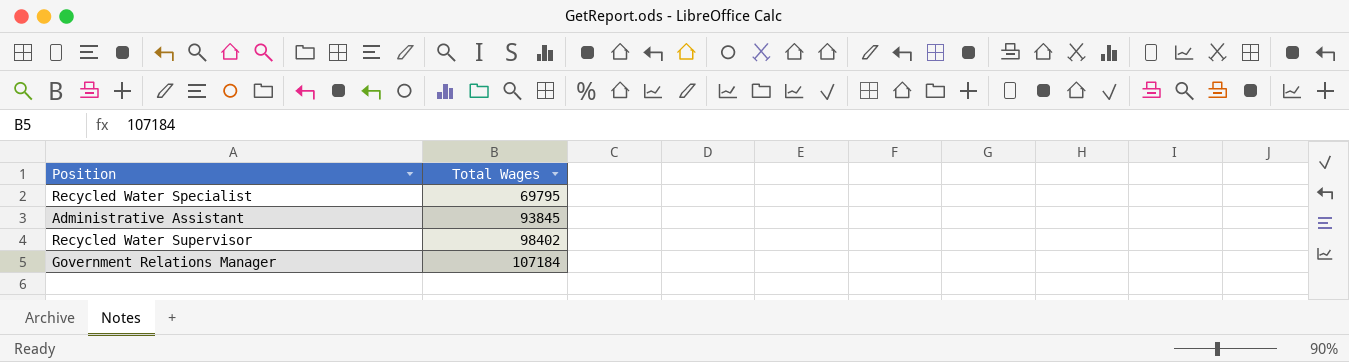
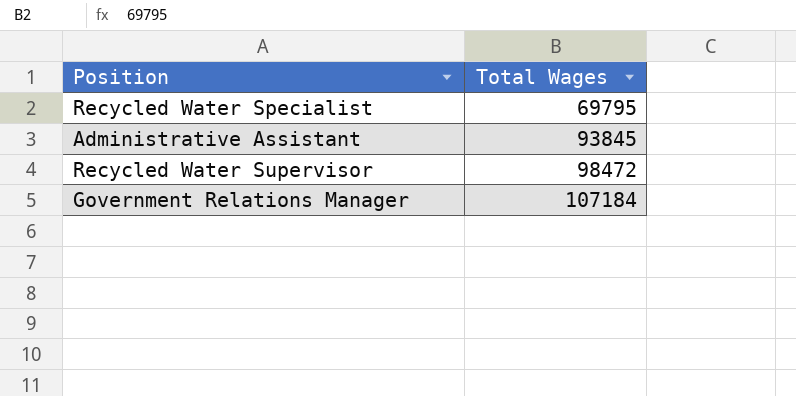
Recycled Water Supervisor | Total Wages: 98402 -> 98472

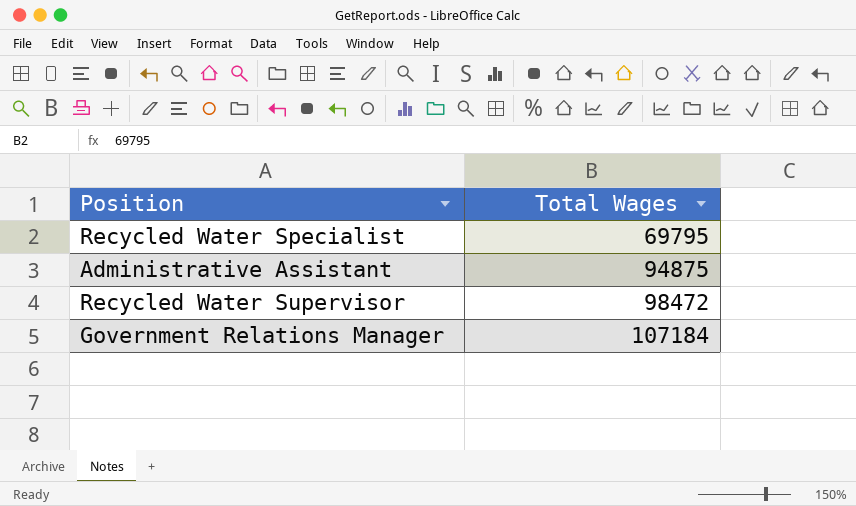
Administrative Assistant | Total Wages: 93845 -> 94875

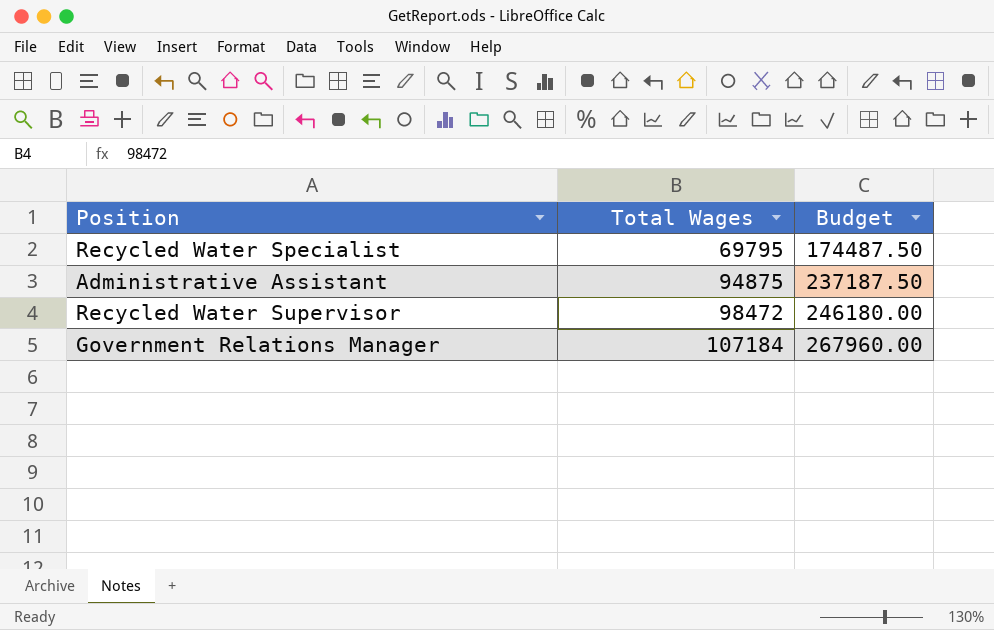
column Budget | formula: none -> [Total Wages] * 2.5

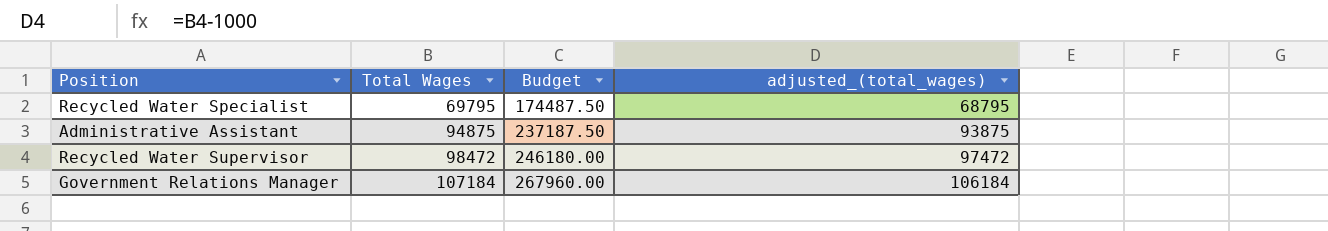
column adjusted_(total_wages) | formula: none -> [Total Wages] - 1000

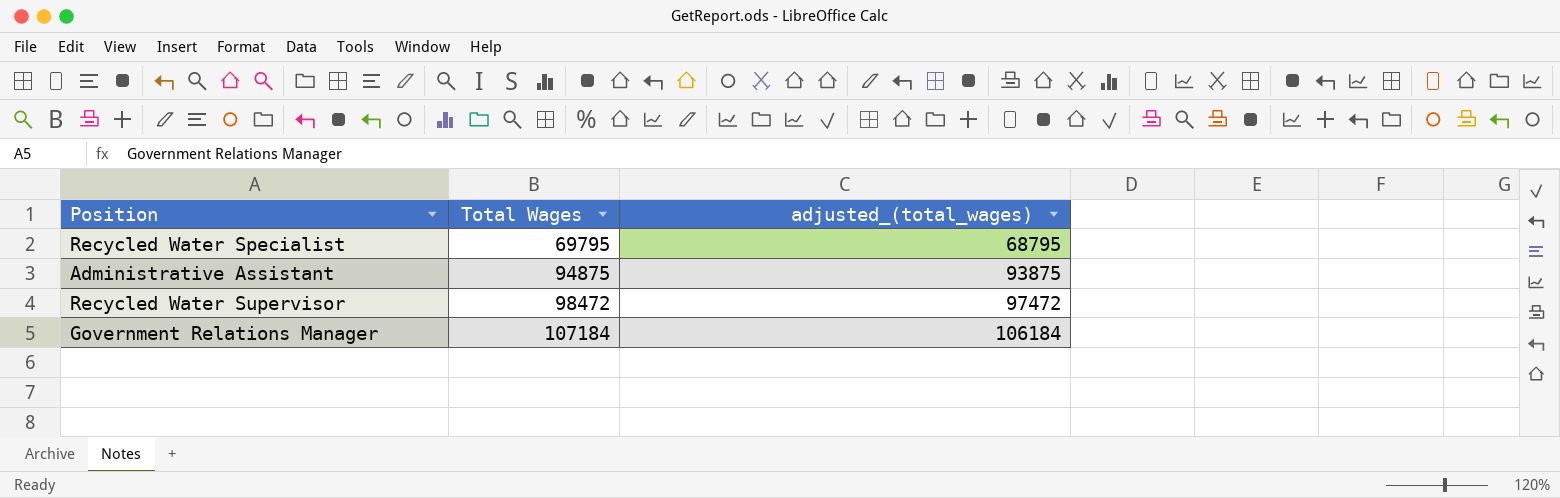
column Budget | formula: [Total Wages] * 2.5 -> none

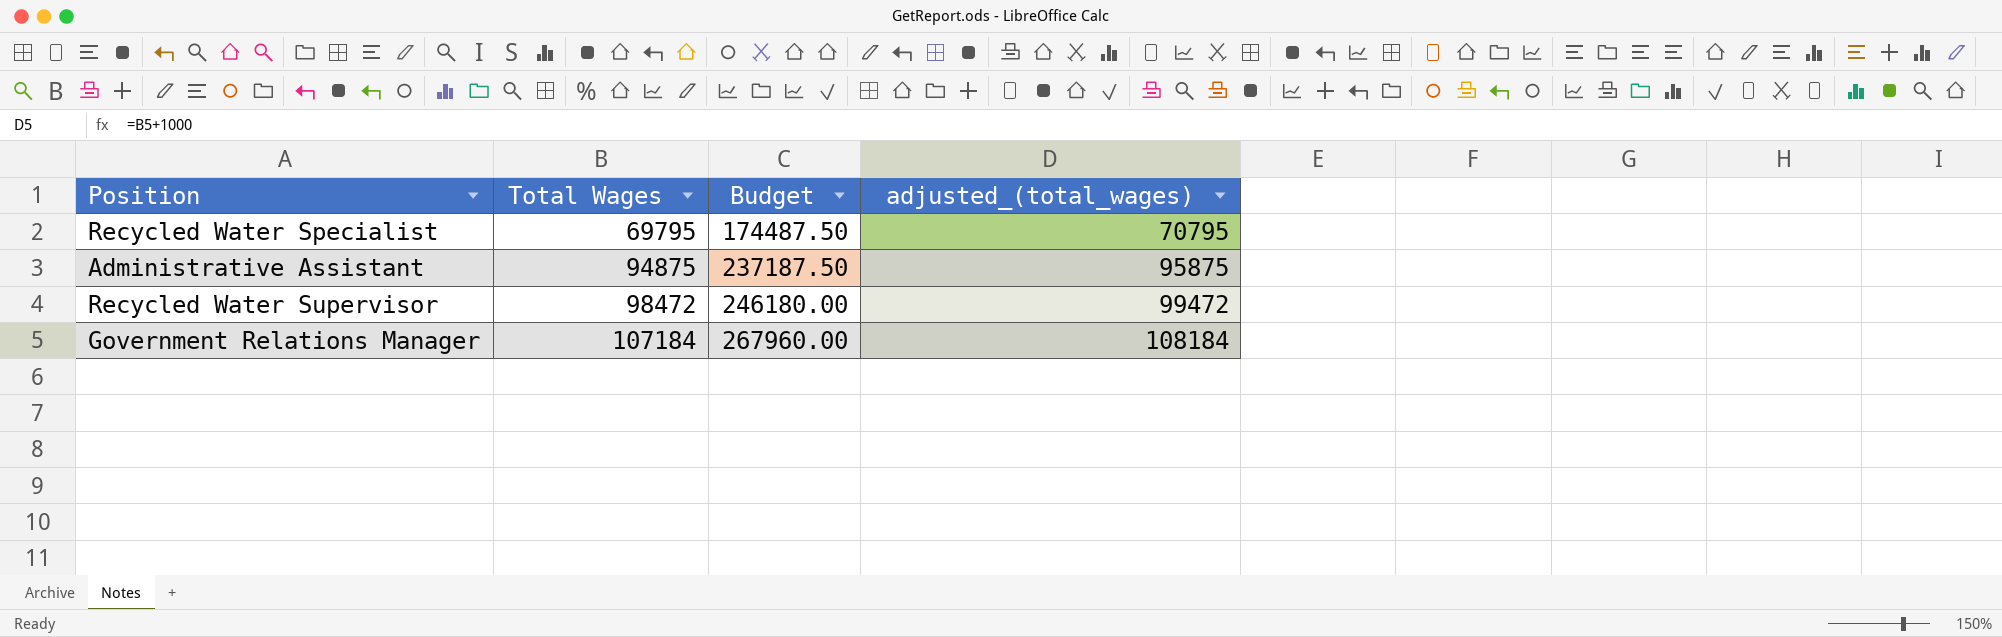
column Budget | formula: none -> [Total Wages] * 2.5
column adjusted_(total_wages) | formula: [Total Wages] - 1000 -> [Total Wages] + 1000

